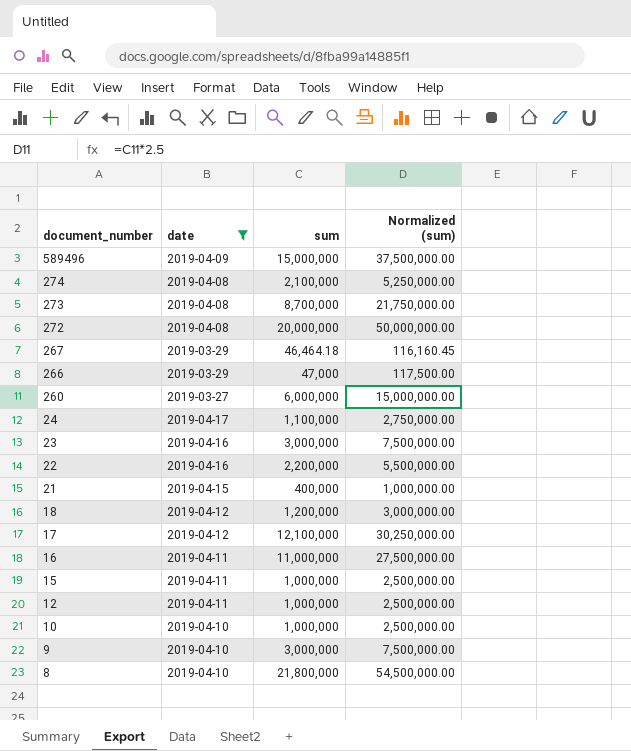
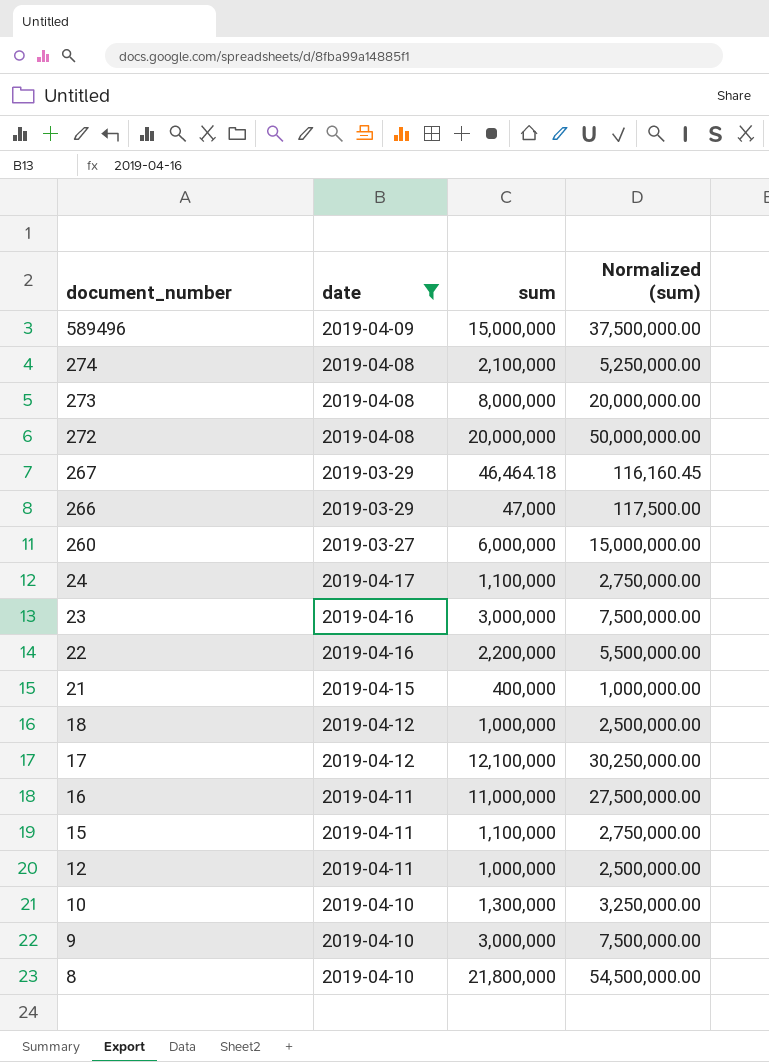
273 | sum: 8,700,000 -> 8,000,000
273 | Normalized (sum): 21,750,000.00 -> 20,000,000.00
18 | sum: 1,200,000 -> 1,000,000
18 | Normalized (sum): 3,000,000.00 -> 2,500,000.00
15 | sum: 1,000,000 -> 1,100,000
15 | Normalized (sum): 2,500,000.00 -> 2,750,000.00
10 | sum: 1,000,000 -> 1,300,000
10 | Normalized (sum): 2,500,000.00 -> 3,250,000.00

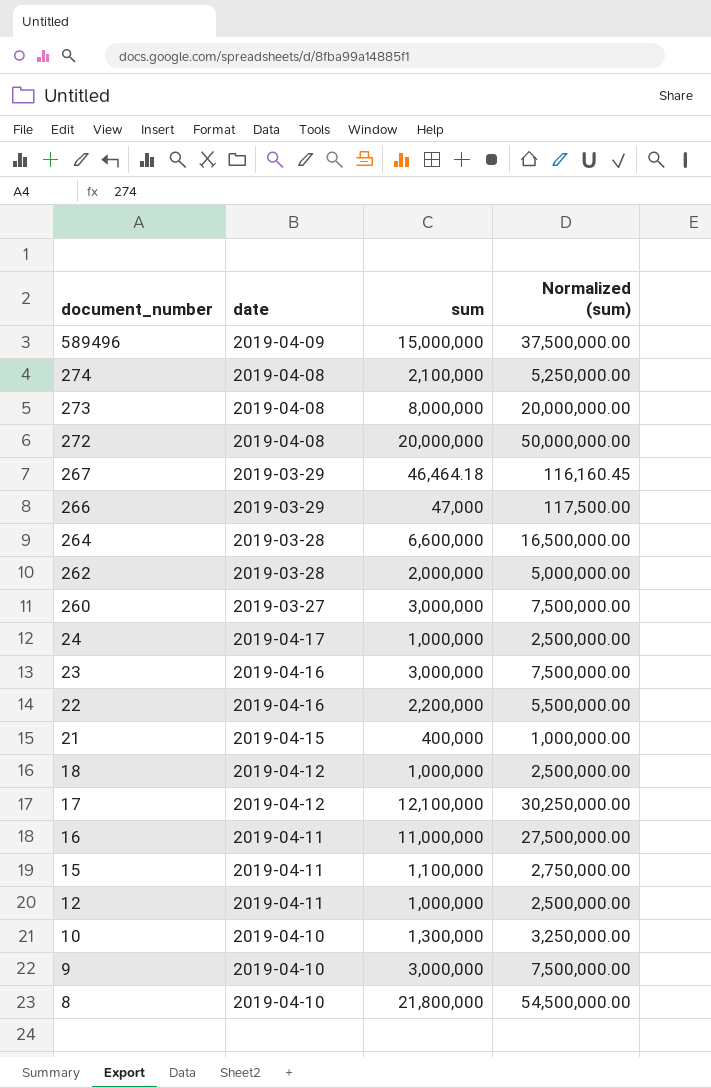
filter: date != 2019-03-28 -> none
260 | sum: 6,000,000 -> 3,000,000
260 | Normalized (sum): 15,000,000.00 -> 7,500,000.00
24 | sum: 1,100,000 -> 1,000,000
24 | Normalized (sum): 2,750,000.00 -> 2,500,000.00

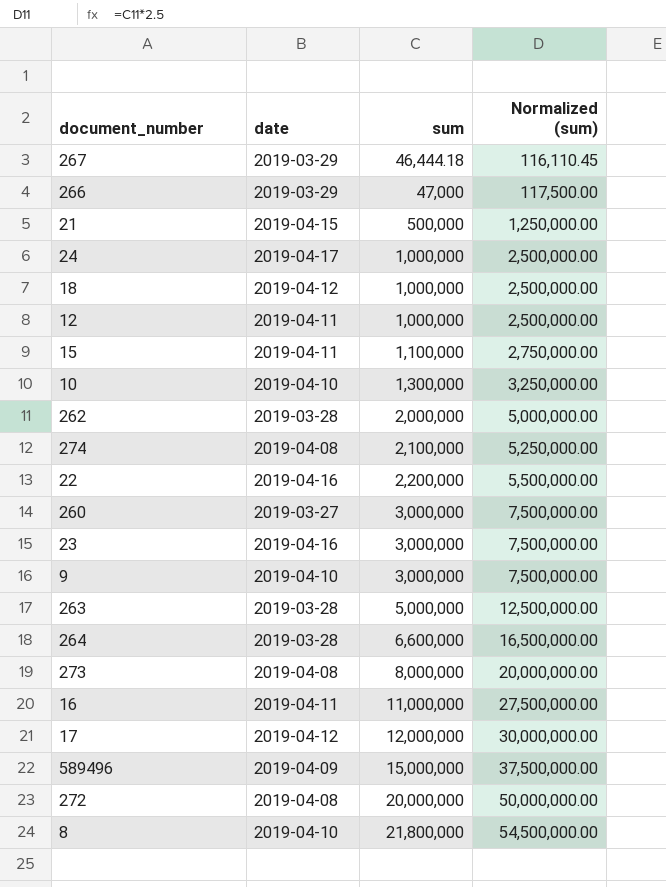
row order: document_number descending -> sum ascending
267 | sum: 46,464.18 -> 46,444.18
267 | Normalized (sum): 116,160.45 -> 116,110.45
21 | sum: 400,000 -> 500,000
21 | Normalized (sum): 1,000,000.00 -> 1,250,000.00
row 263: none -> 2019-03-28 | 5,000,000 | 12,500,000.00
17 | sum: 12,100,000 -> 12,000,000
17 | Normalized (sum): 30,250,000.00 -> 30,000,000.00

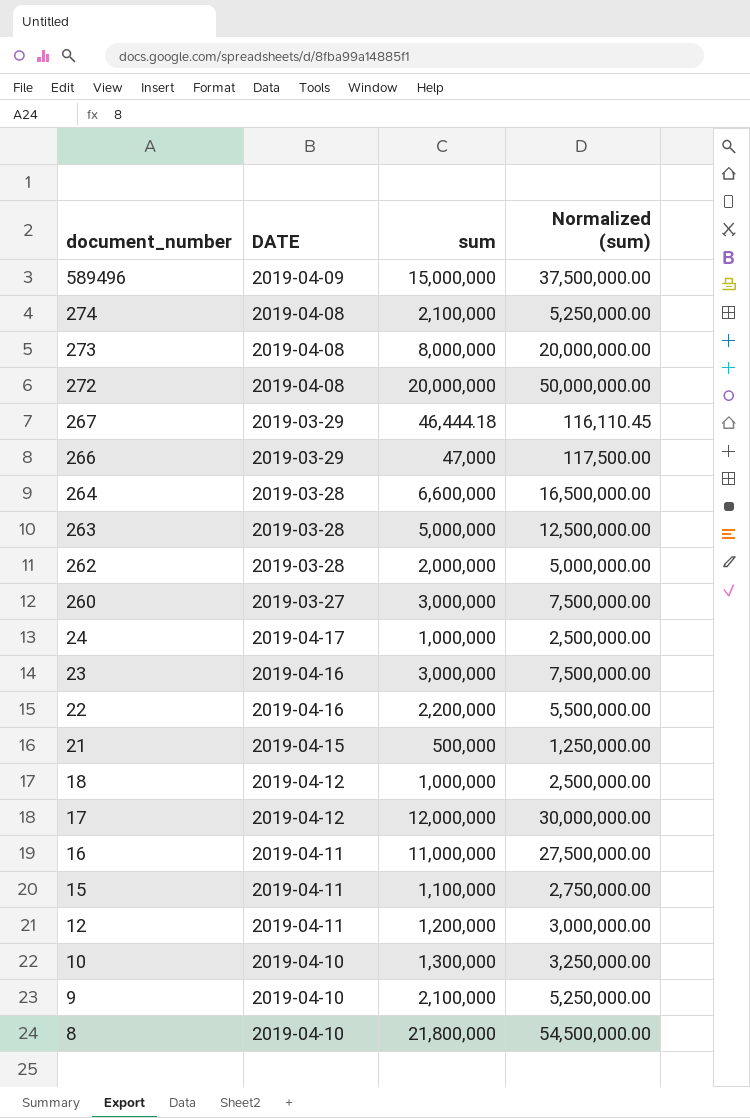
row order: sum ascending -> document_number descending
column name: date -> DATE
12 | sum: 1,000,000 -> 1,200,000
12 | Normalized (sum): 2,500,000.00 -> 3,000,000.00
9 | sum: 3,000,000 -> 2,100,000
9 | Normalized (sum): 7,500,000.00 -> 5,250,000.00

